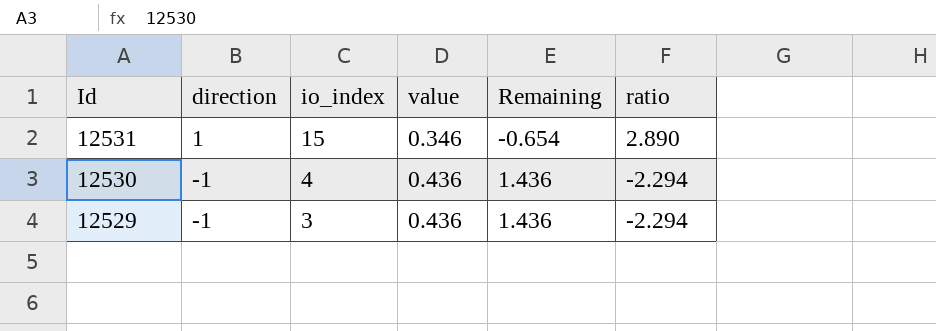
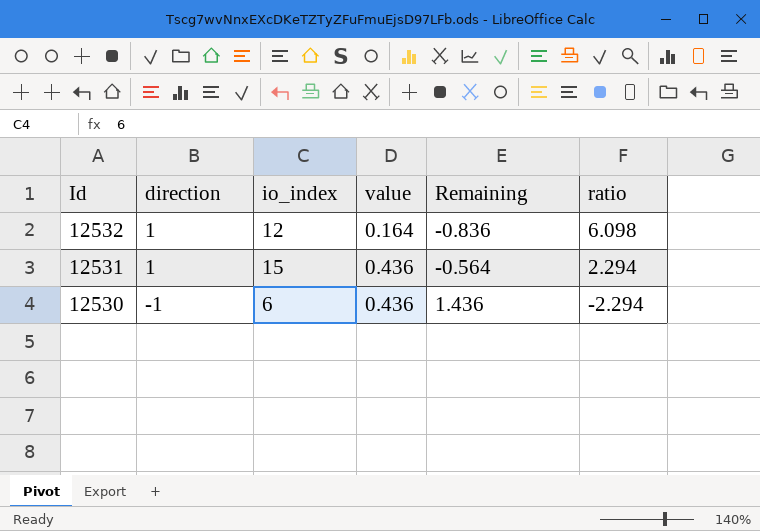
row 12529: -1 | 3 | 0.436 | 1.436 | -2.294 -> none
row 12532: none -> 1 | 12 | 0.164 | -0.836 | 6.098
12531 | value: 0.346 -> 0.436
12531 | Remaining: -0.654 -> -0.564
12531 | ratio: 2.890 -> 2.294
12530 | io_index: 4 -> 6

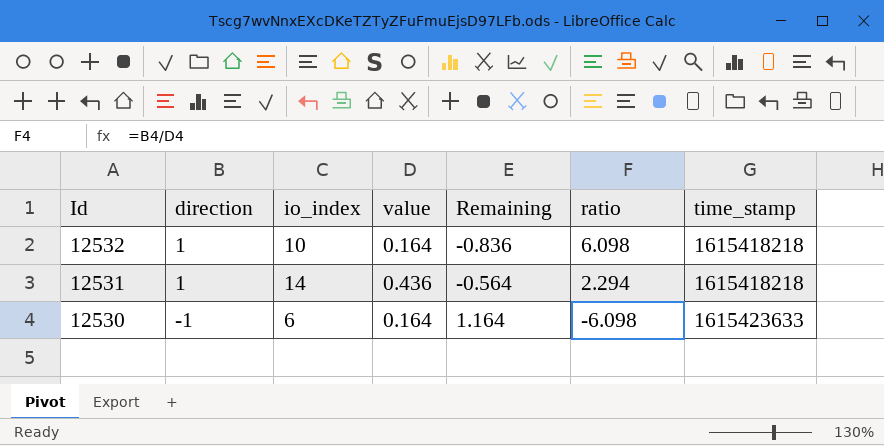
column time_stamp | position: none -> 7
12532 | io_index: 12 -> 10
12531 | io_index: 15 -> 14
12530 | value: 0.436 -> 0.164
12530 | Remaining: 1.436 -> 1.164
12530 | ratio: -2.294 -> -6.098

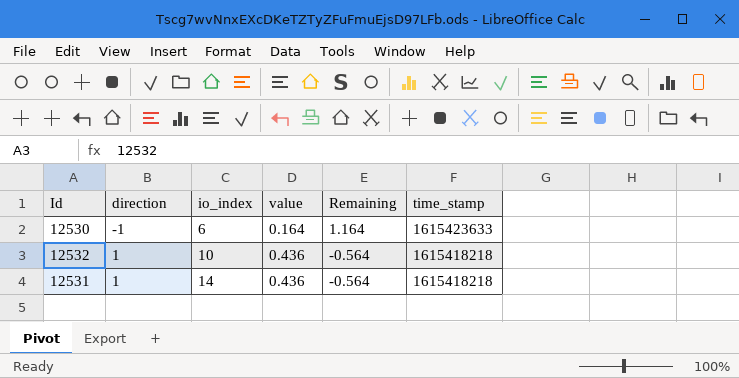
row order: Id descending -> direction ascending
column ratio | formula: [direction] / [value] -> none
12532 | value: 0.164 -> 0.436
12532 | Remaining: -0.836 -> -0.564

